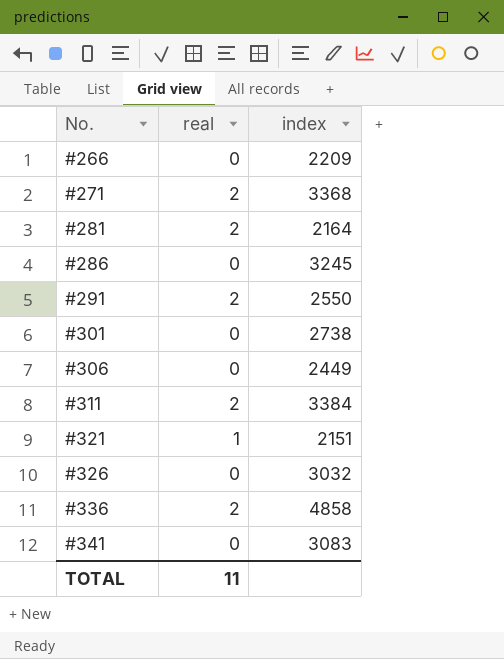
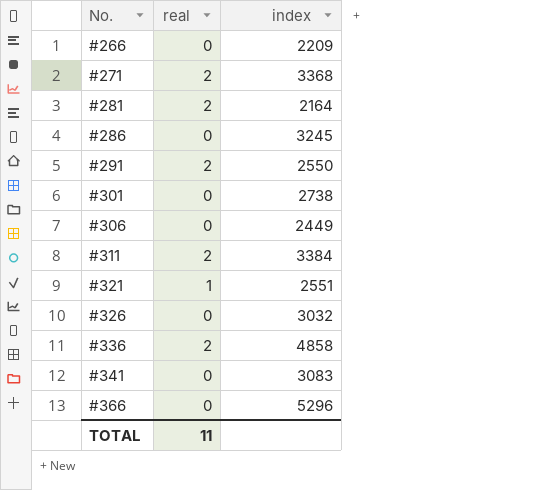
#321 | index: 2151 -> 2551
row #366: none -> 0 | 5296

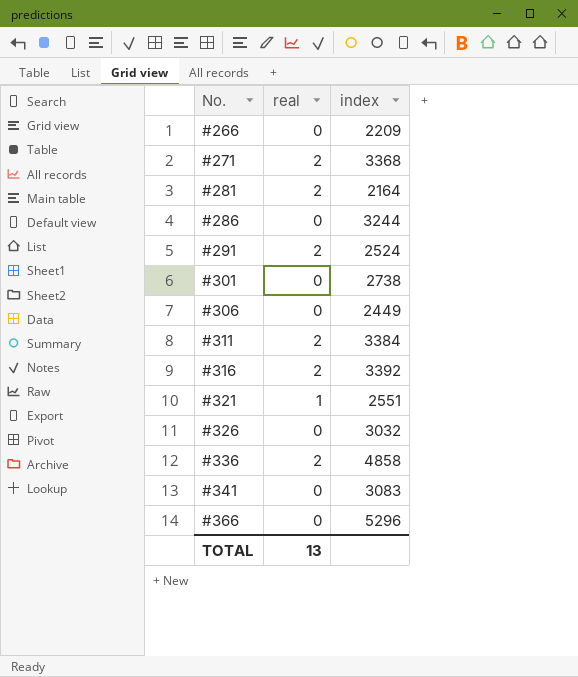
#286 | index: 3245 -> 3244
#291 | index: 2550 -> 2524
row #316: none -> 2 | 3392
TOTAL | real: 11 -> 13

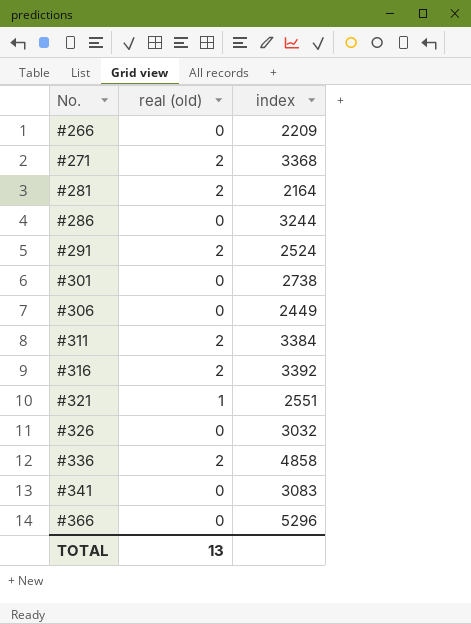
column name: real -> real (old)

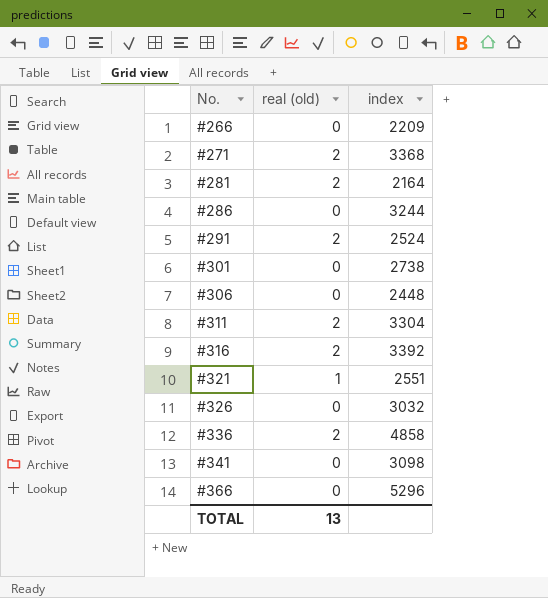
#306 | index: 2449 -> 2448
#311 | index: 3384 -> 3304
#341 | index: 3083 -> 3098

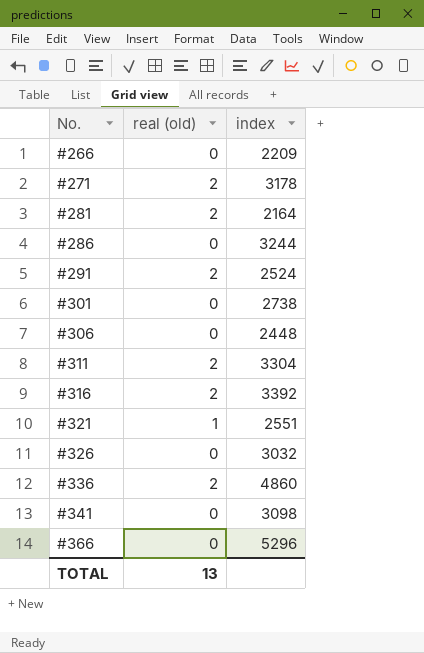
#271 | index: 3368 -> 3178
#336 | index: 4858 -> 4860

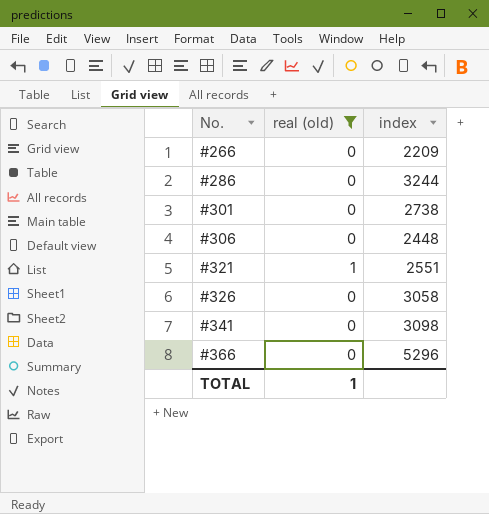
filter: none -> real (old) != 2
#326 | index: 3032 -> 3058
TOTAL | real (old): 13 -> 1

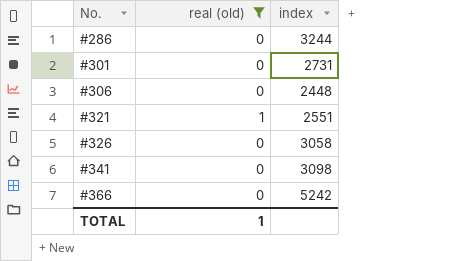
row #266: 0 | 2209 -> none
#301 | index: 2738 -> 2731
#366 | index: 5296 -> 5242

